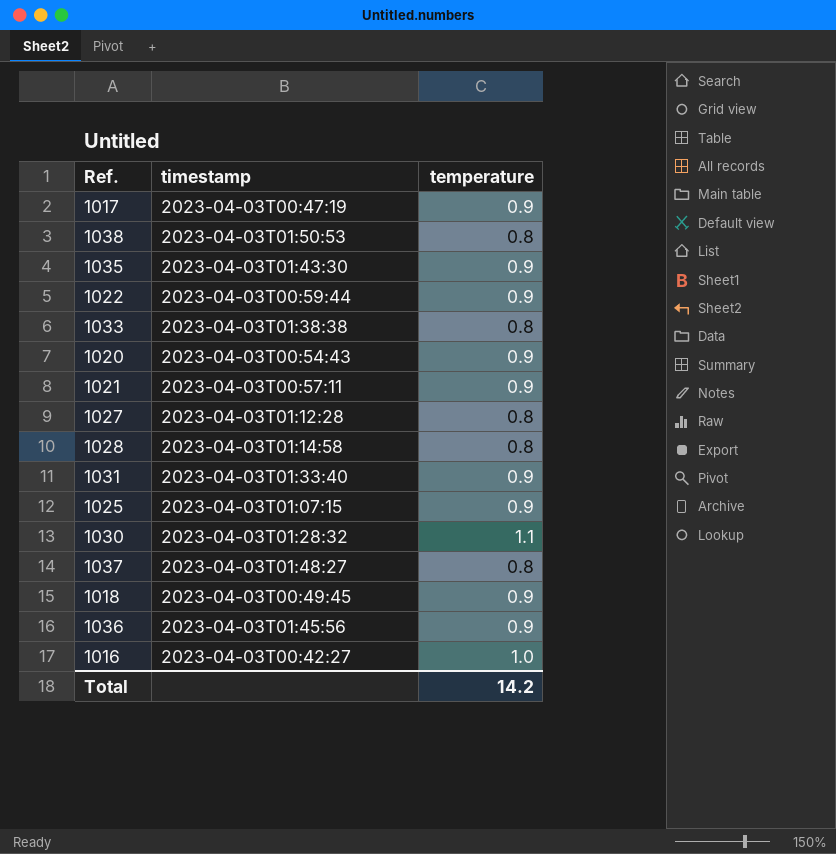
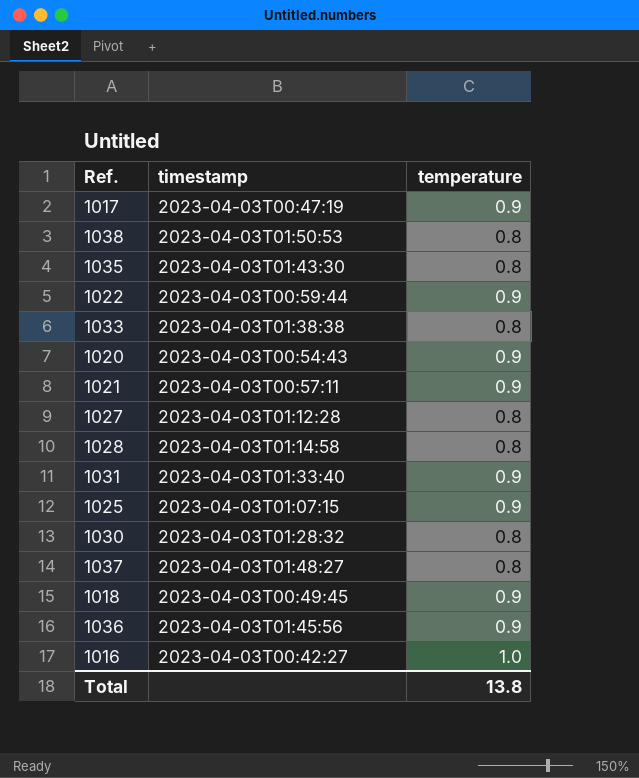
1035 | temperature: 0.9 -> 0.8
1030 | temperature: 1.1 -> 0.8
Total | temperature: 14.2 -> 13.8

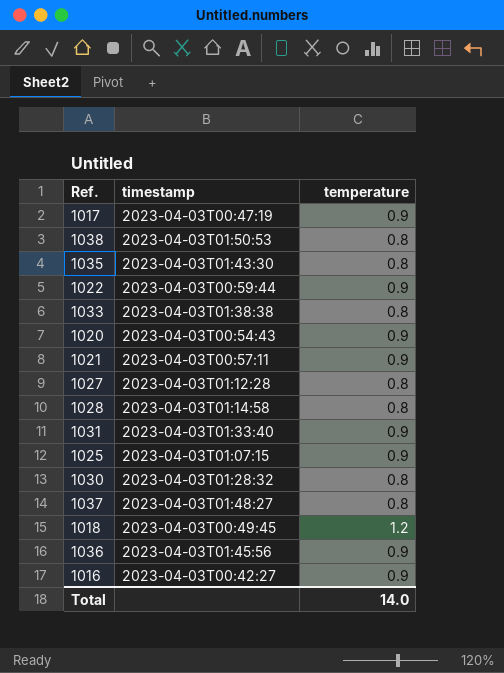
1018 | temperature: 0.9 -> 1.2
1016 | temperature: 1.0 -> 0.9
Total | temperature: 13.8 -> 14.0

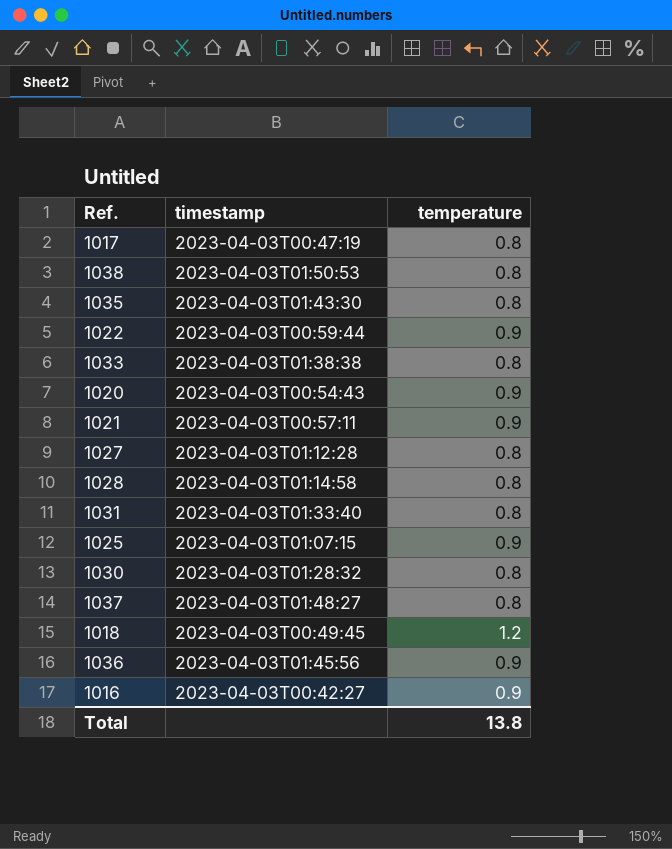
1017 | temperature: 0.9 -> 0.8
1031 | temperature: 0.9 -> 0.8
Total | temperature: 14.0 -> 13.8

